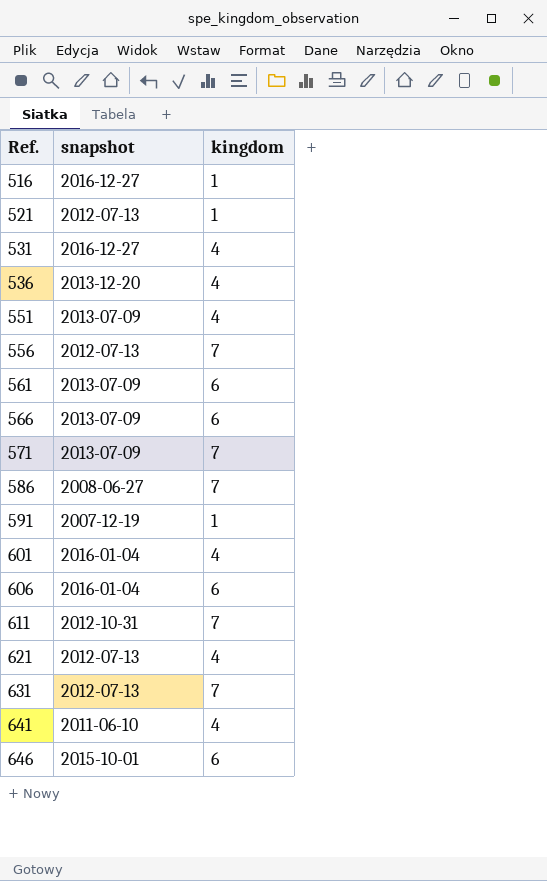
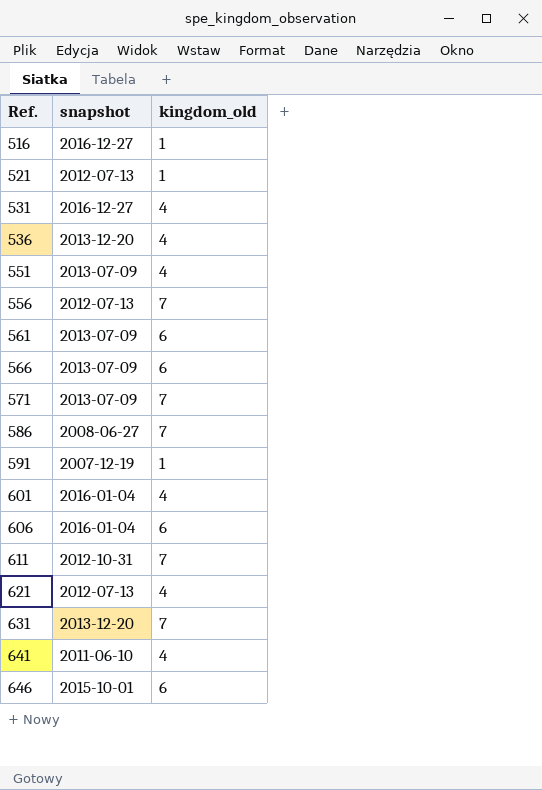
column name: kingdom -> kingdom_old
631 | snapshot: 2012-07-13 -> 2013-12-20

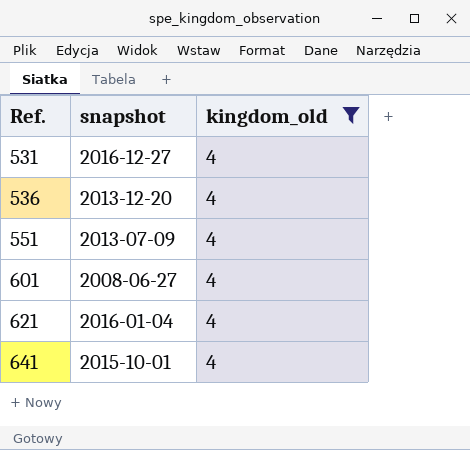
filter: none -> kingdom_old = 4
601 | snapshot: 2016-01-04 -> 2008-06-27
621 | snapshot: 2012-07-13 -> 2016-01-04
641 | snapshot: 2011-06-10 -> 2015-10-01

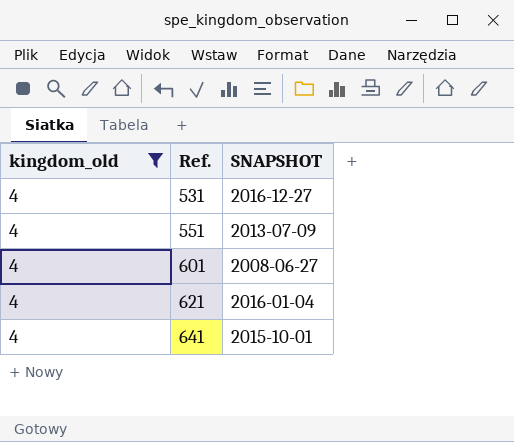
column kingdom_old | position: 3 -> 1
column name: snapshot -> SNAPSHOT
row 536: 2013-12-20 | 4 -> none

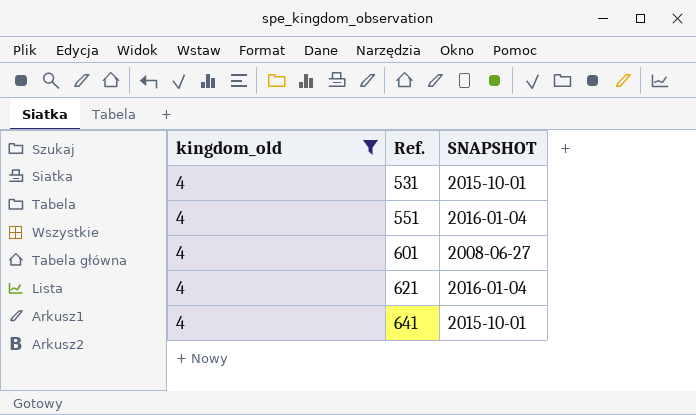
531 | SNAPSHOT: 2016-12-27 -> 2015-10-01
551 | SNAPSHOT: 2013-07-09 -> 2016-01-04

